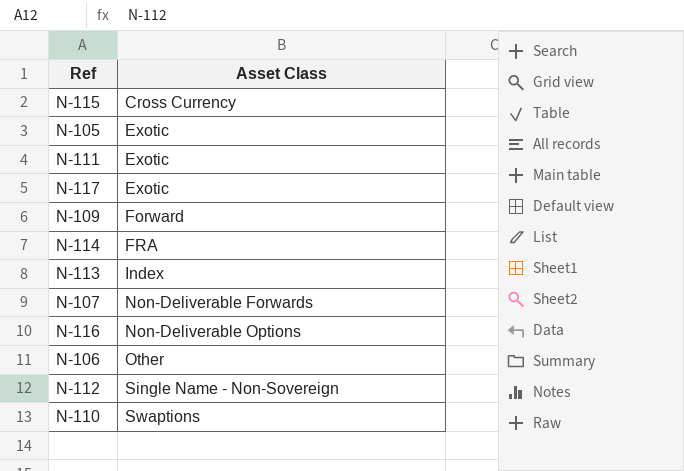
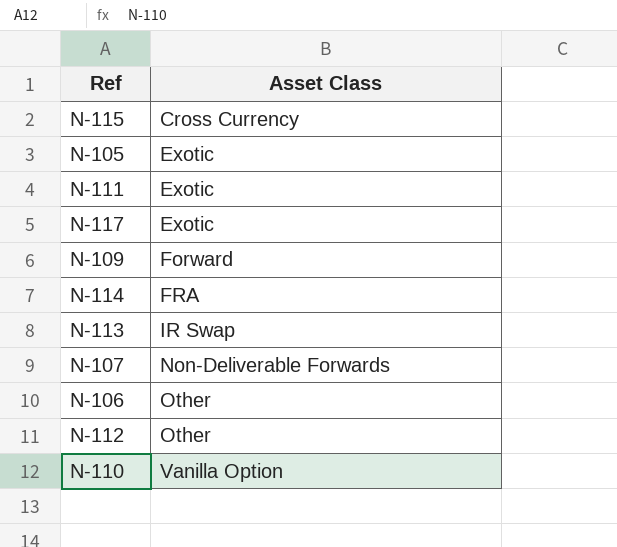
row N-116: Non-Deliverable Options -> none
N-113 | Asset Class: Index -> IR Swap
N-112 | Asset Class: Single Name - Non-Sovereign -> Other
N-110 | Asset Class: Swaptions -> Vanilla Option

